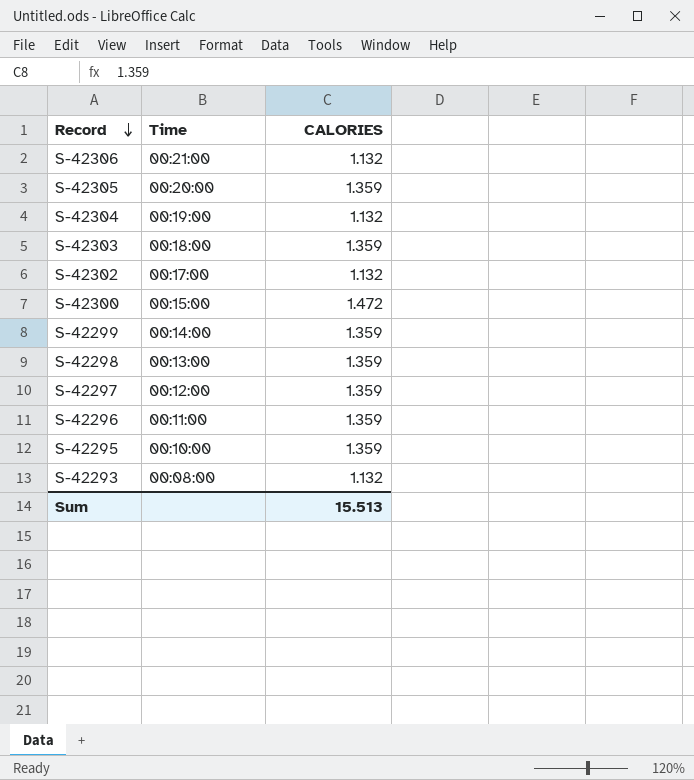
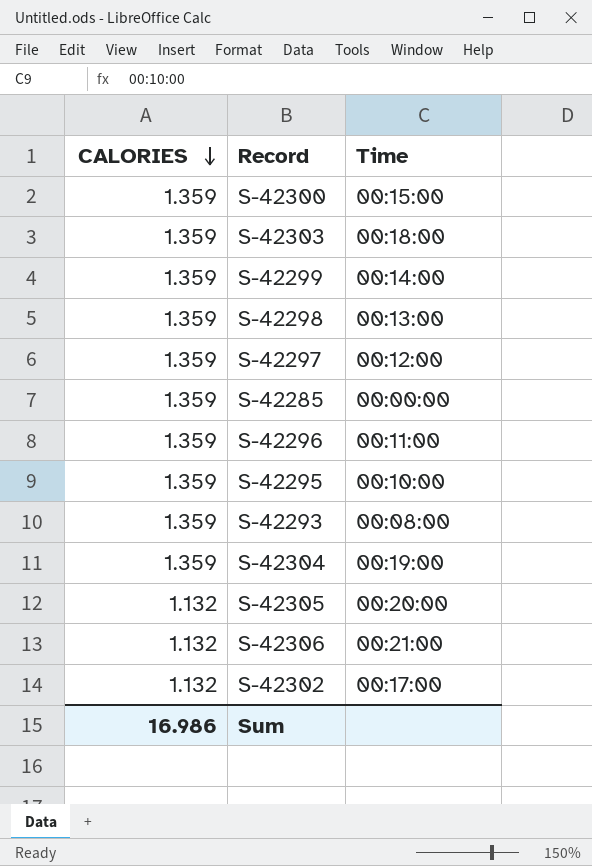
row order: Record descending -> CALORIES descending
column CALORIES | position: 3 -> 1
S-42300 | CALORIES: 1.472 -> 1.359
row S-42285: none -> 1.359 | 00:00:00
S-42293 | CALORIES: 1.132 -> 1.359
S-42304 | CALORIES: 1.132 -> 1.359
S-42305 | CALORIES: 1.359 -> 1.132
Sum | CALORIES: 15.513 -> 16.986

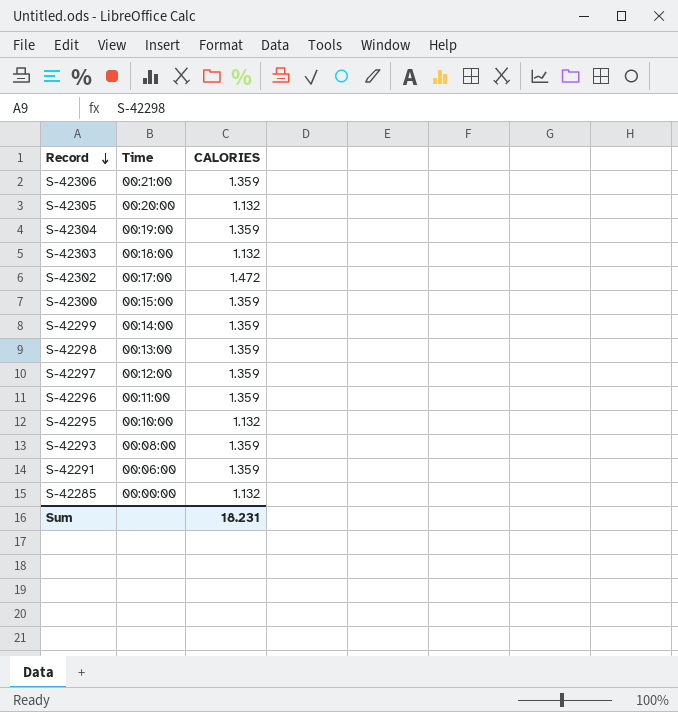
row order: CALORIES descending -> Record descending
column CALORIES | position: 1 -> 3
S-42306 | CALORIES: 1.132 -> 1.359
S-42303 | CALORIES: 1.359 -> 1.132
S-42302 | CALORIES: 1.132 -> 1.472
S-42295 | CALORIES: 1.359 -> 1.132
row S-42291: none -> 00:06:00 | 1.359
S-42285 | CALORIES: 1.359 -> 1.132
Sum | CALORIES: 16.986 -> 18.231

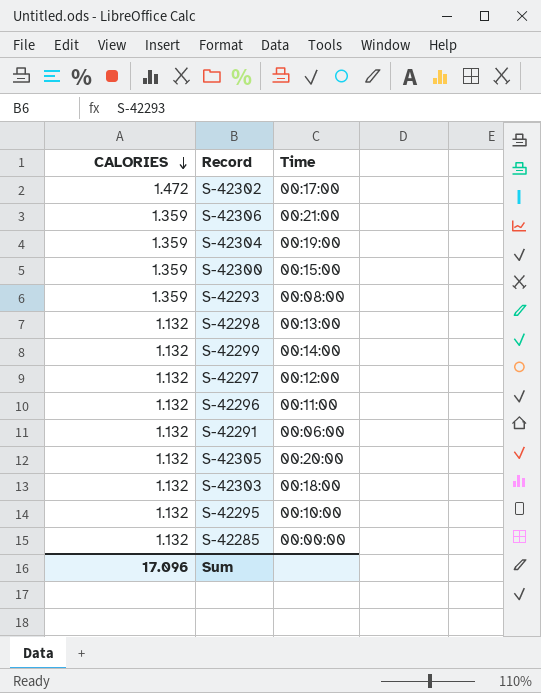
row order: Record descending -> CALORIES descending
column CALORIES | position: 3 -> 1
S-42298 | CALORIES: 1.359 -> 1.132
S-42299 | CALORIES: 1.359 -> 1.132
S-42297 | CALORIES: 1.359 -> 1.132
S-42296 | CALORIES: 1.359 -> 1.132
S-42291 | CALORIES: 1.359 -> 1.132
Sum | CALORIES: 18.231 -> 17.096

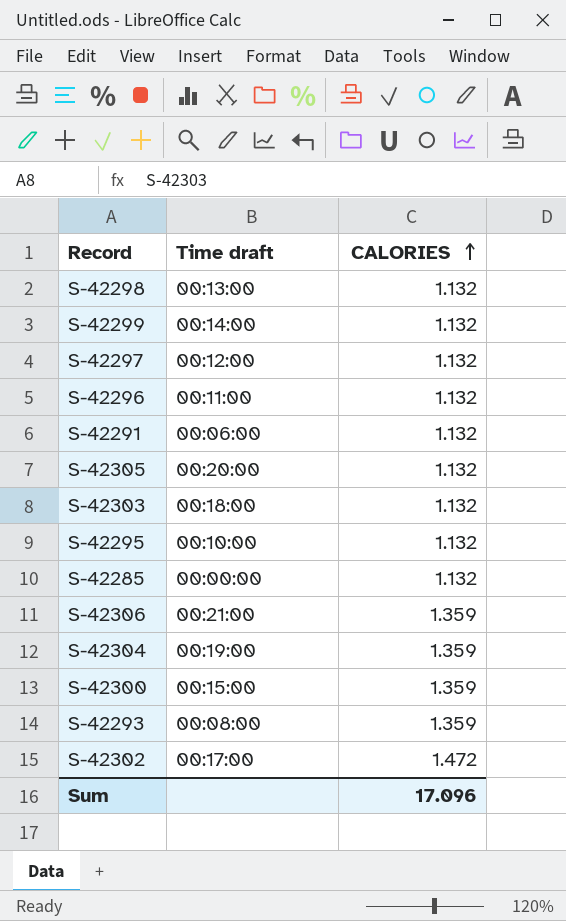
row order: CALORIES descending -> CALORIES ascending
column name: Time -> Time draft
column CALORIES | position: 1 -> 3

